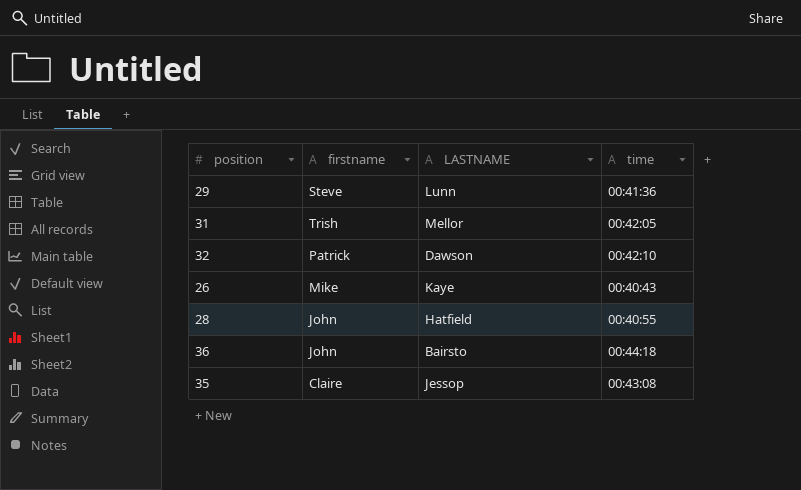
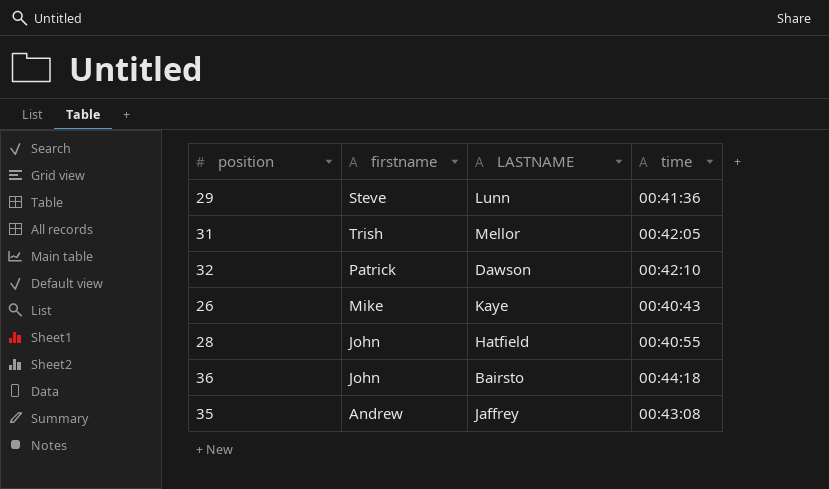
35 | firstname: Claire -> Andrew
35 | LASTNAME: Jessop -> Jaffrey

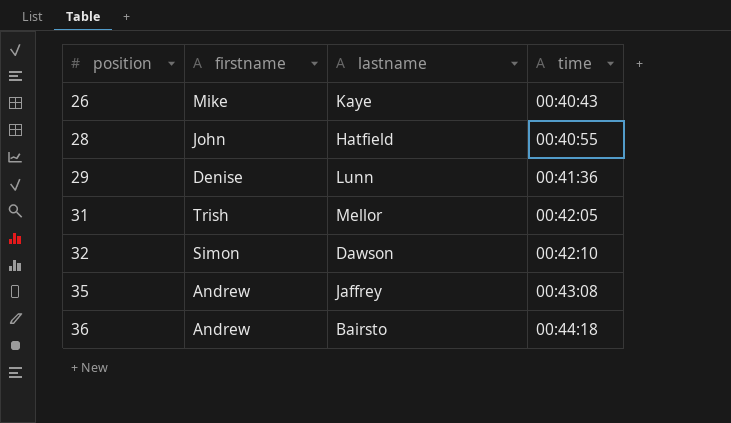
row order: none -> position ascending
column name: LASTNAME -> lastname
29 | firstname: Steve -> Denise
32 | firstname: Patrick -> Simon
36 | firstname: John -> Andrew

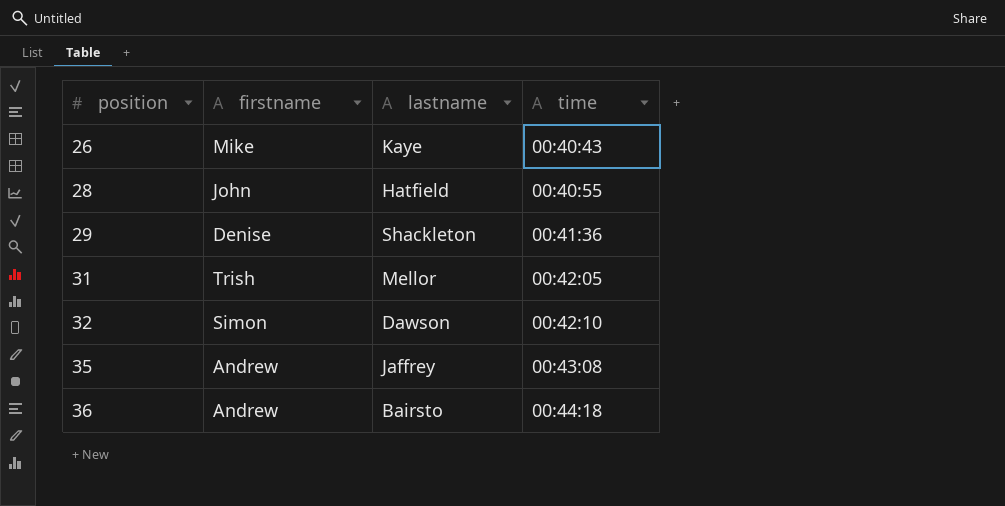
29 | lastname: Lunn -> Shackleton

